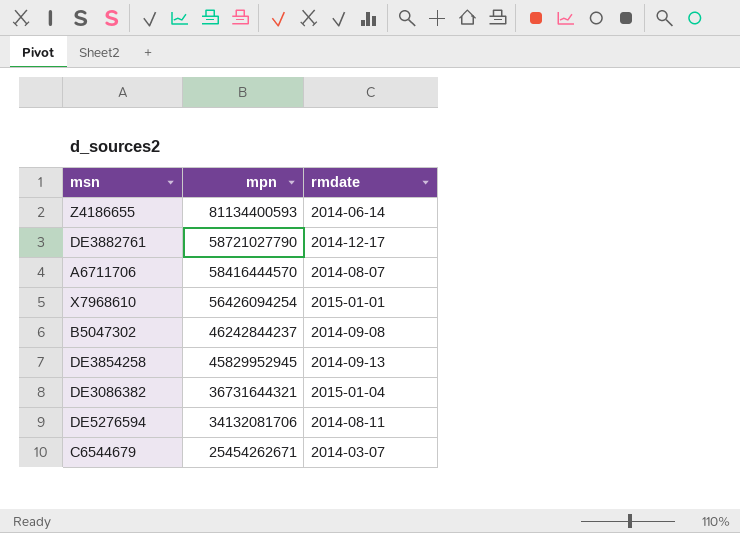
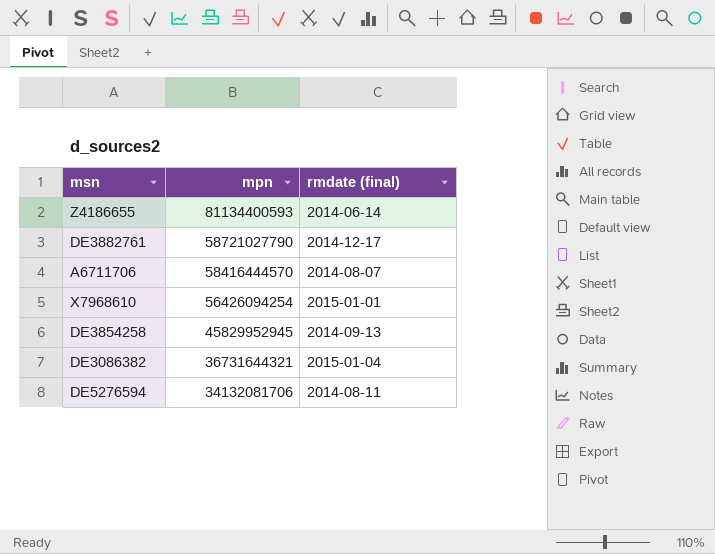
column name: rmdate -> rmdate (final)
row B5047302: 46242844237 | 2014-09-08 -> none
row C6544679: 25454262671 | 2014-03-07 -> none

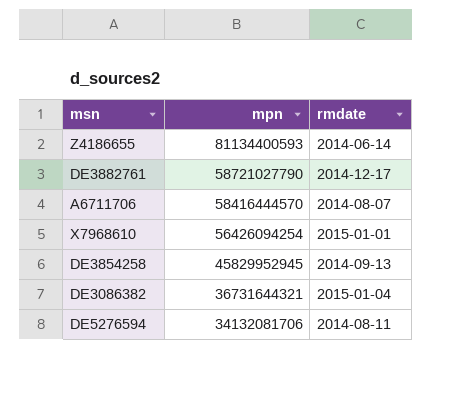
column name: rmdate (final) -> rmdate

